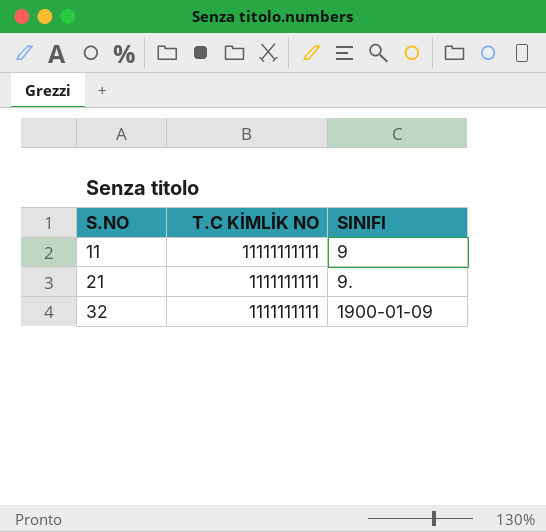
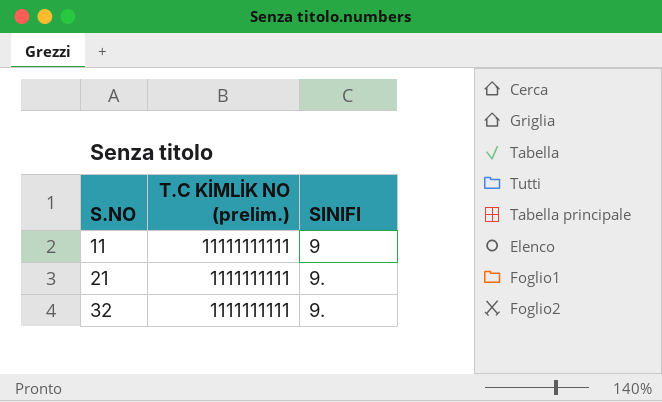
column name: T.C KİMLİK NO -> T.C KİMLİK NO (prelim.)
32 | SINIFI: 1900-01-09 -> 9.

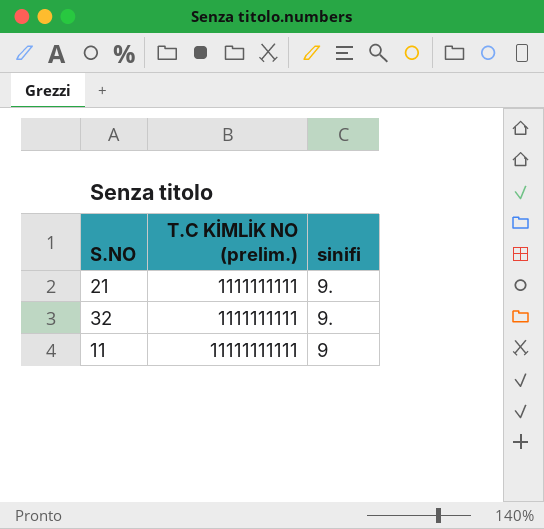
row order: S.NO ascending -> T.C KİMLİK NO (prelim.) ascending
column name: SINIFI -> sinifi

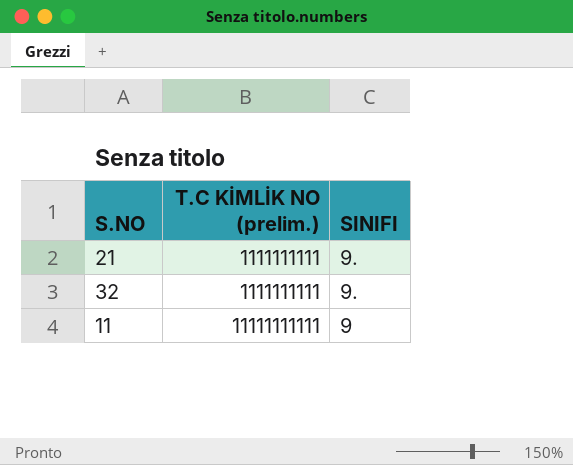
column name: sinifi -> SINIFI

